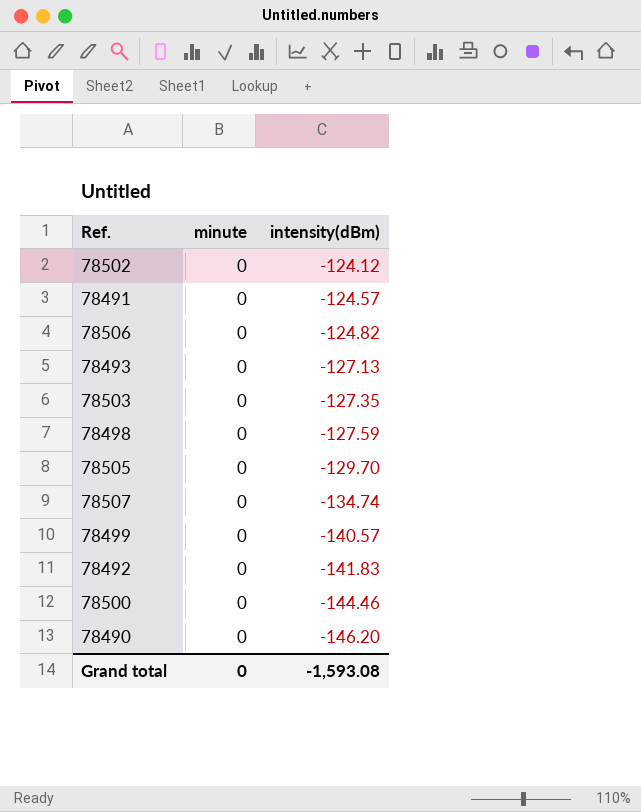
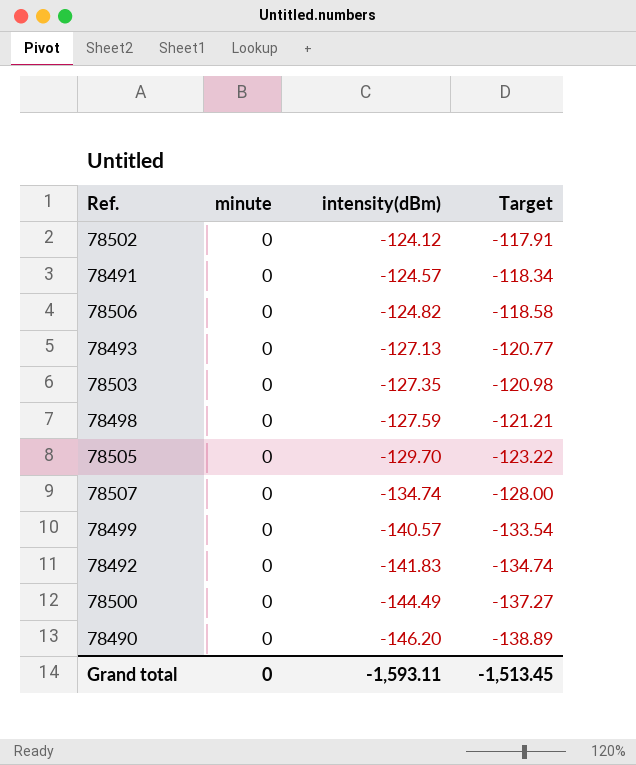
column Target | formula: none -> [intensity(dBm)] * 0.95
78500 | intensity(dBm): -144.46 -> -144.49
Grand total | intensity(dBm): -1,593.08 -> -1,593.11

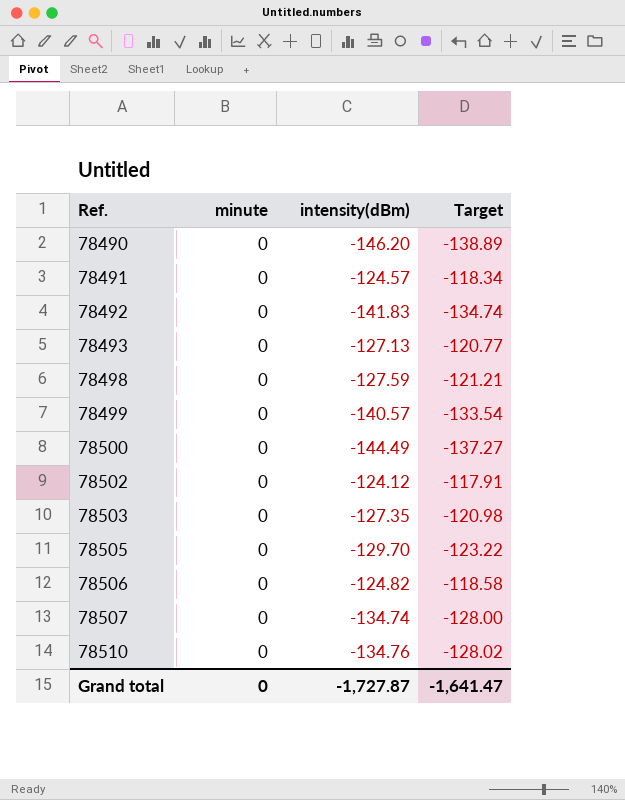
row order: intensity(dBm) descending -> Ref. ascending
row 78510: none -> 0 | -134.76 | -128.02
Grand total | intensity(dBm): -1,593.11 -> -1,727.87
Grand total | Target: -1,513.45 -> -1,641.47

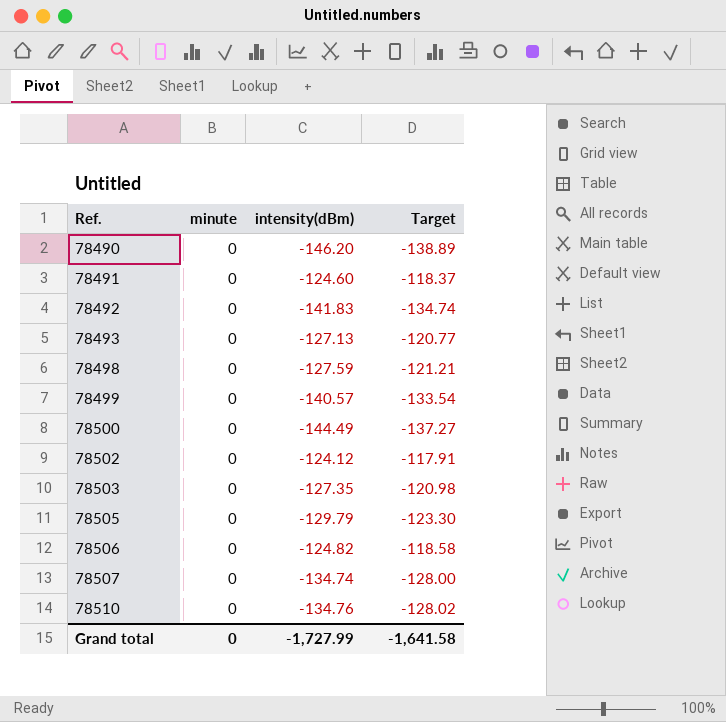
78491 | intensity(dBm): -124.57 -> -124.60
78491 | Target: -118.34 -> -118.37
78505 | intensity(dBm): -129.70 -> -129.79
78505 | Target: -123.22 -> -123.30
Grand total | intensity(dBm): -1,727.87 -> -1,727.99
Grand total | Target: -1,641.47 -> -1,641.58

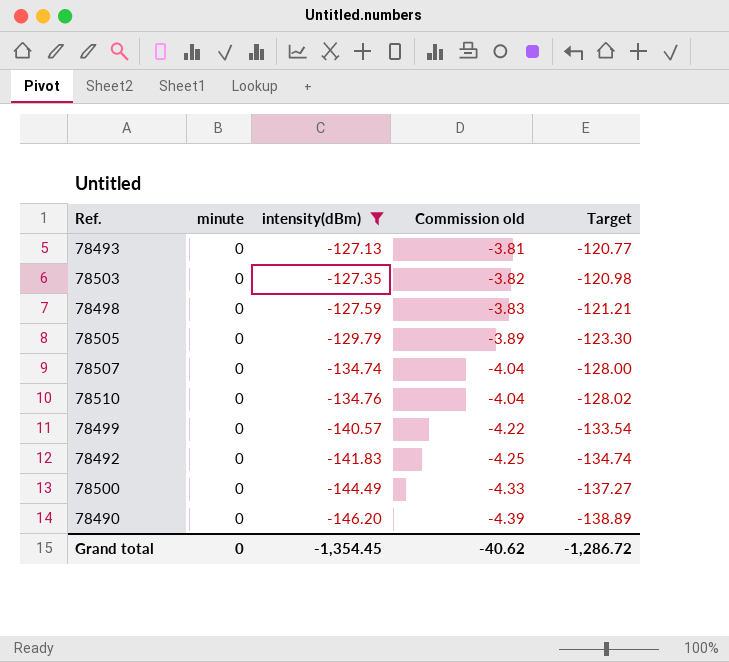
filter: none -> intensity(dBm) <= -127.13
row order: Ref. ascending -> intensity(dBm) descending
column Commission old | formula: none -> [intensity(dBm)] * 0.03
Grand total | intensity(dBm): -1,727.99 -> -1,354.45
Grand total | Target: -1,641.58 -> -1,286.72

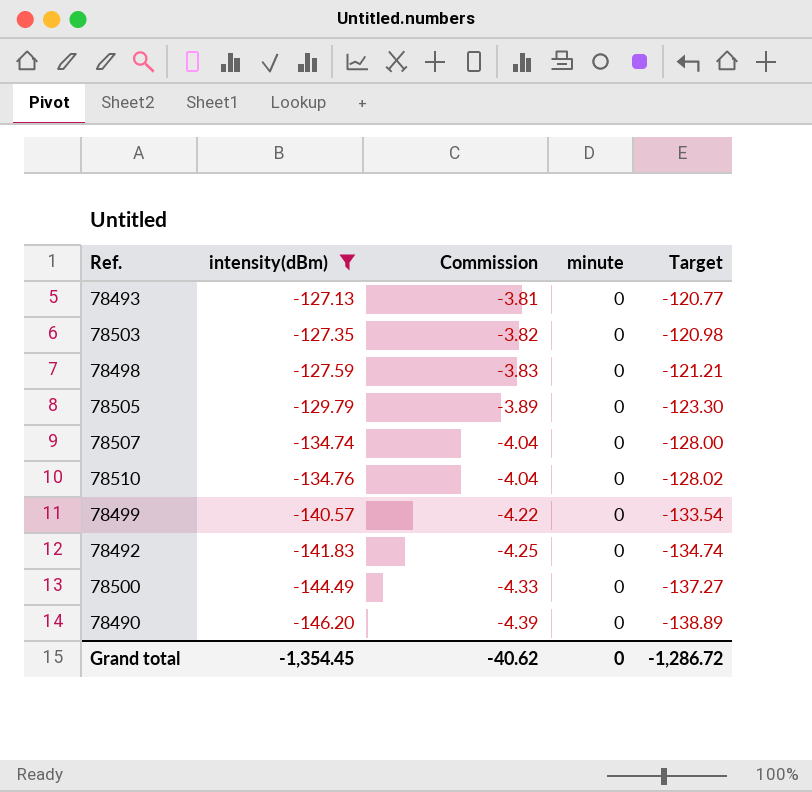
column name: Commission old -> Commission
column minute | position: 2 -> 4

